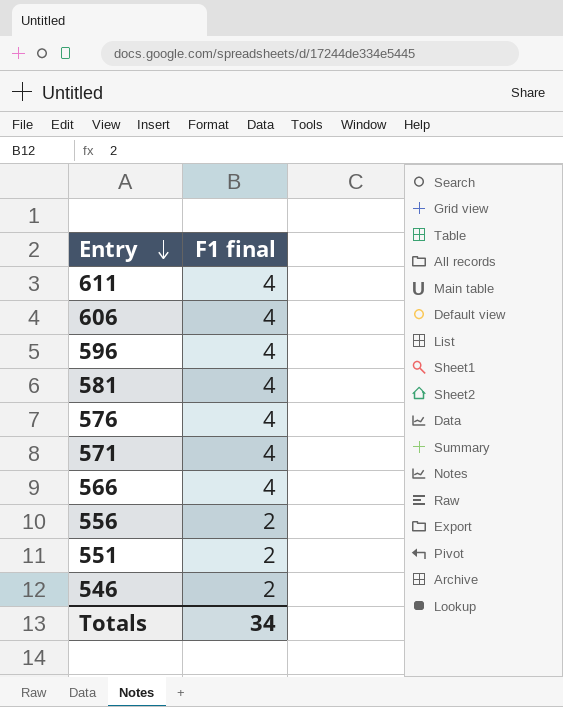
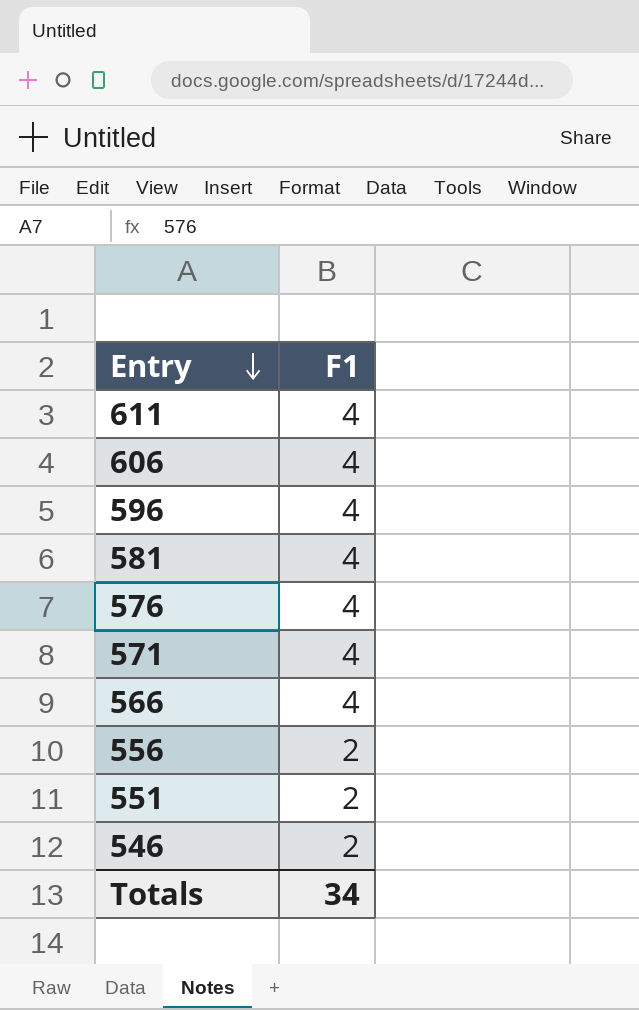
column name: F1 final -> F1

